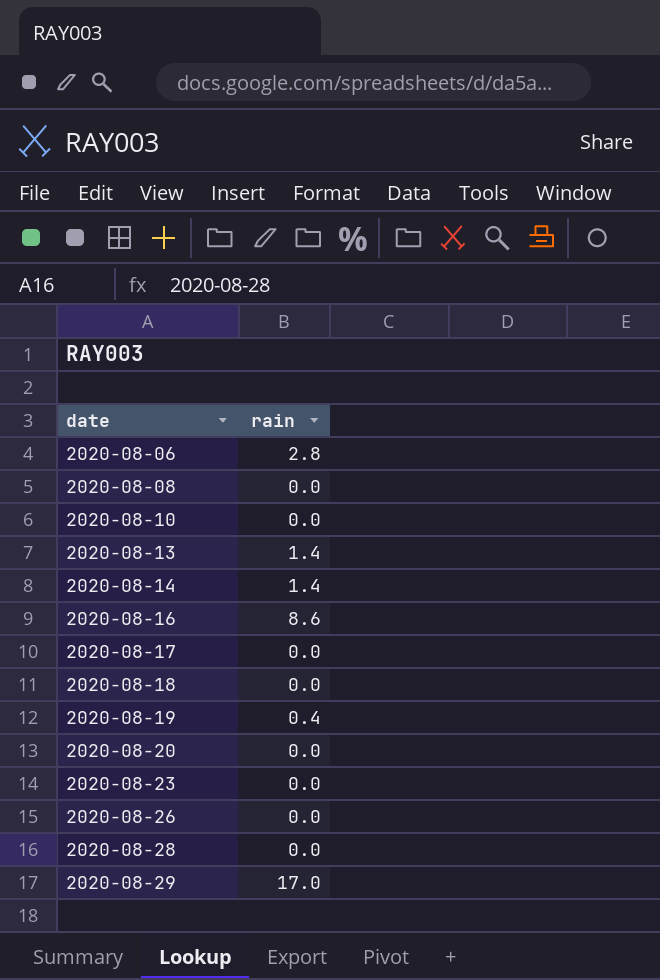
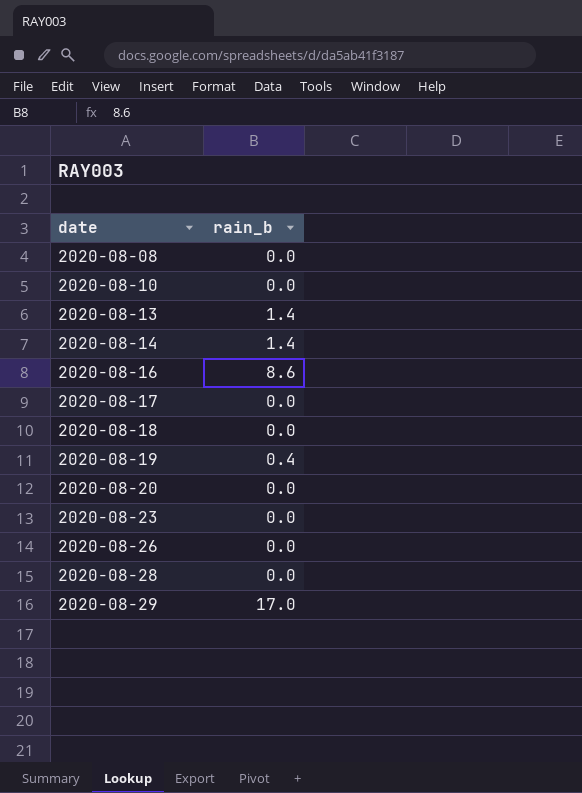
column name: rain -> rain_b
row 2020-08-06: 2.8 -> none

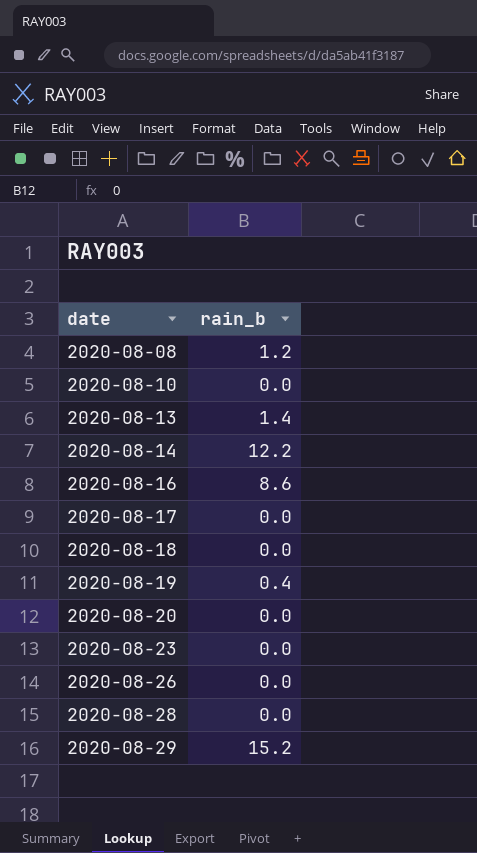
2020-08-08 | rain_b: 0.0 -> 1.2
2020-08-14 | rain_b: 1.4 -> 12.2
2020-08-29 | rain_b: 17.0 -> 15.2

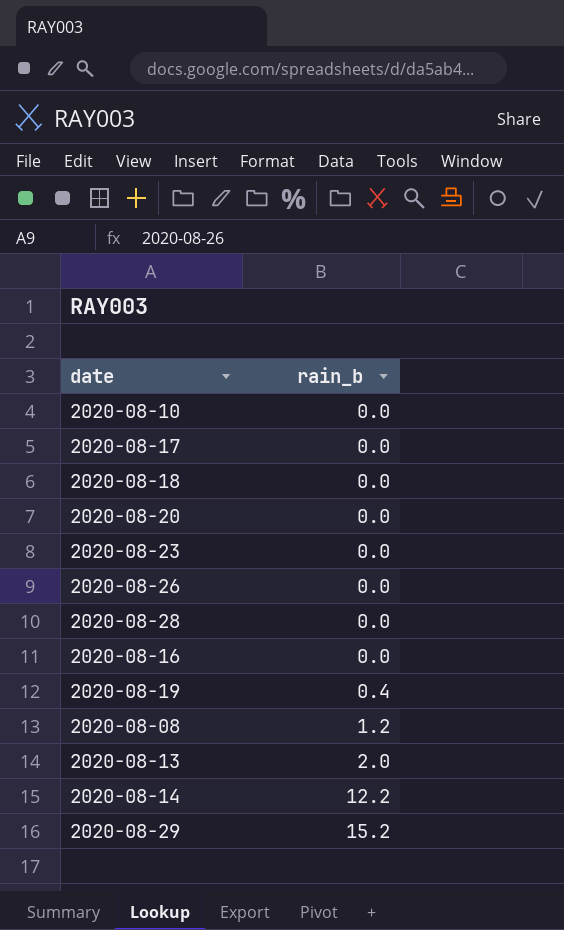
row order: date ascending -> rain_b ascending
2020-08-16 | rain_b: 8.6 -> 0.0
2020-08-13 | rain_b: 1.4 -> 2.0

